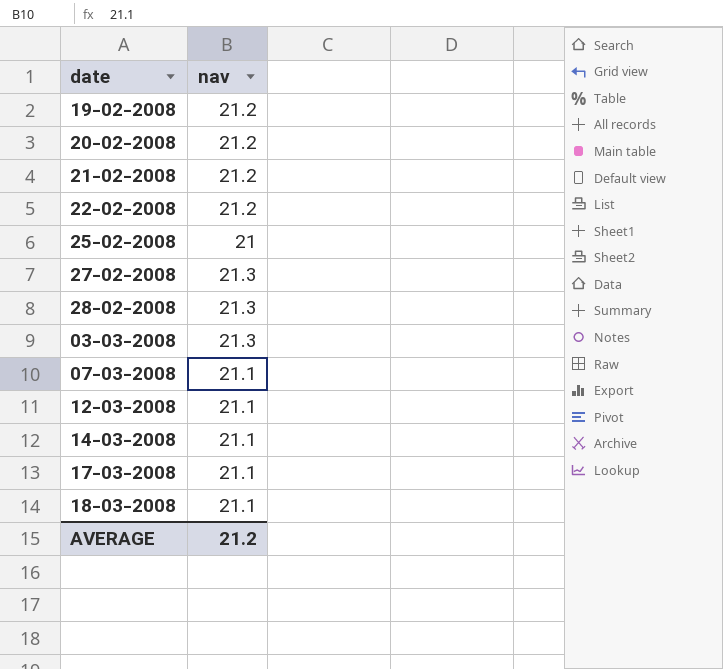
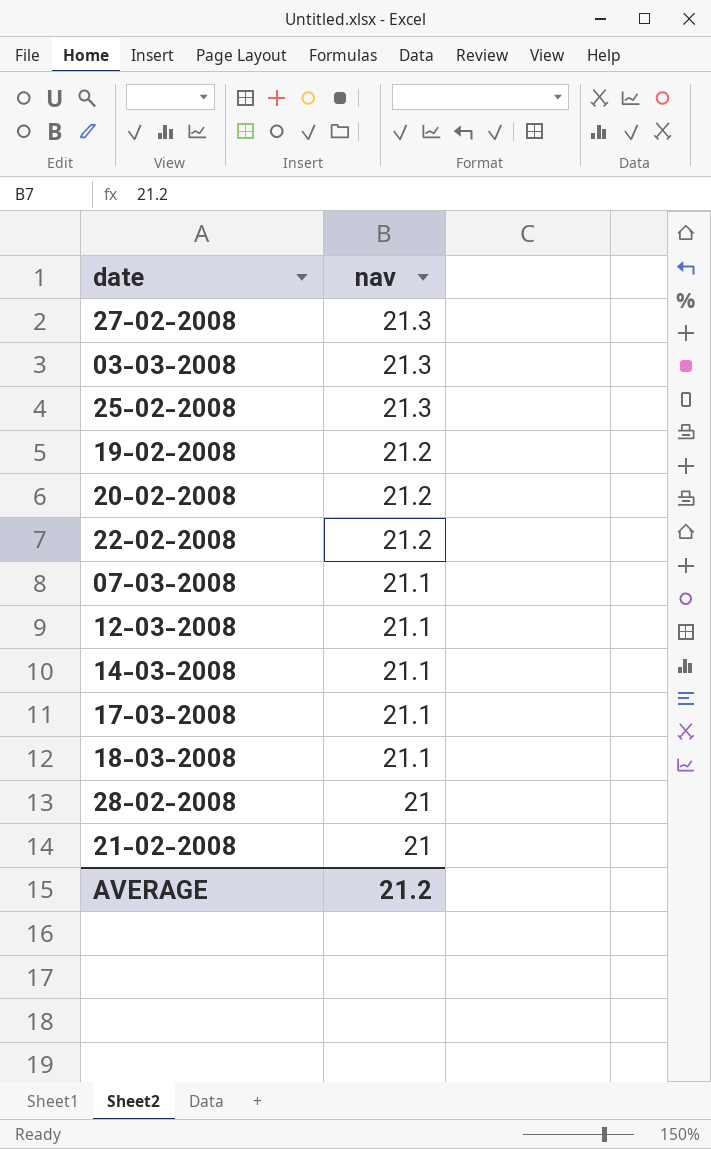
row order: date ascending -> nav descending
25-02-2008 | nav: 21 -> 21.3
28-02-2008 | nav: 21.3 -> 21
21-02-2008 | nav: 21.2 -> 21

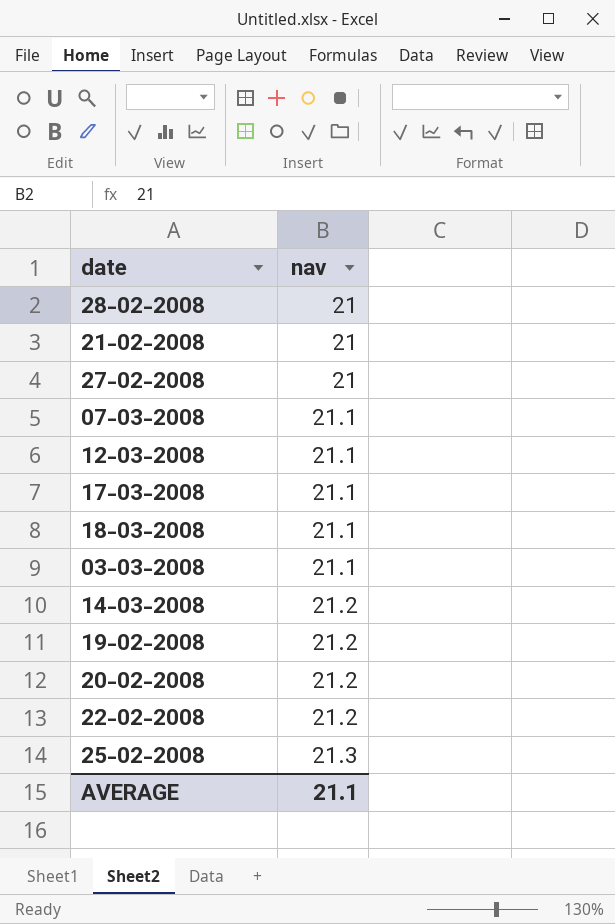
row order: nav descending -> nav ascending
27-02-2008 | nav: 21.3 -> 21
03-03-2008 | nav: 21.3 -> 21.1
14-03-2008 | nav: 21.1 -> 21.2
AVERAGE | nav: 21.2 -> 21.1

